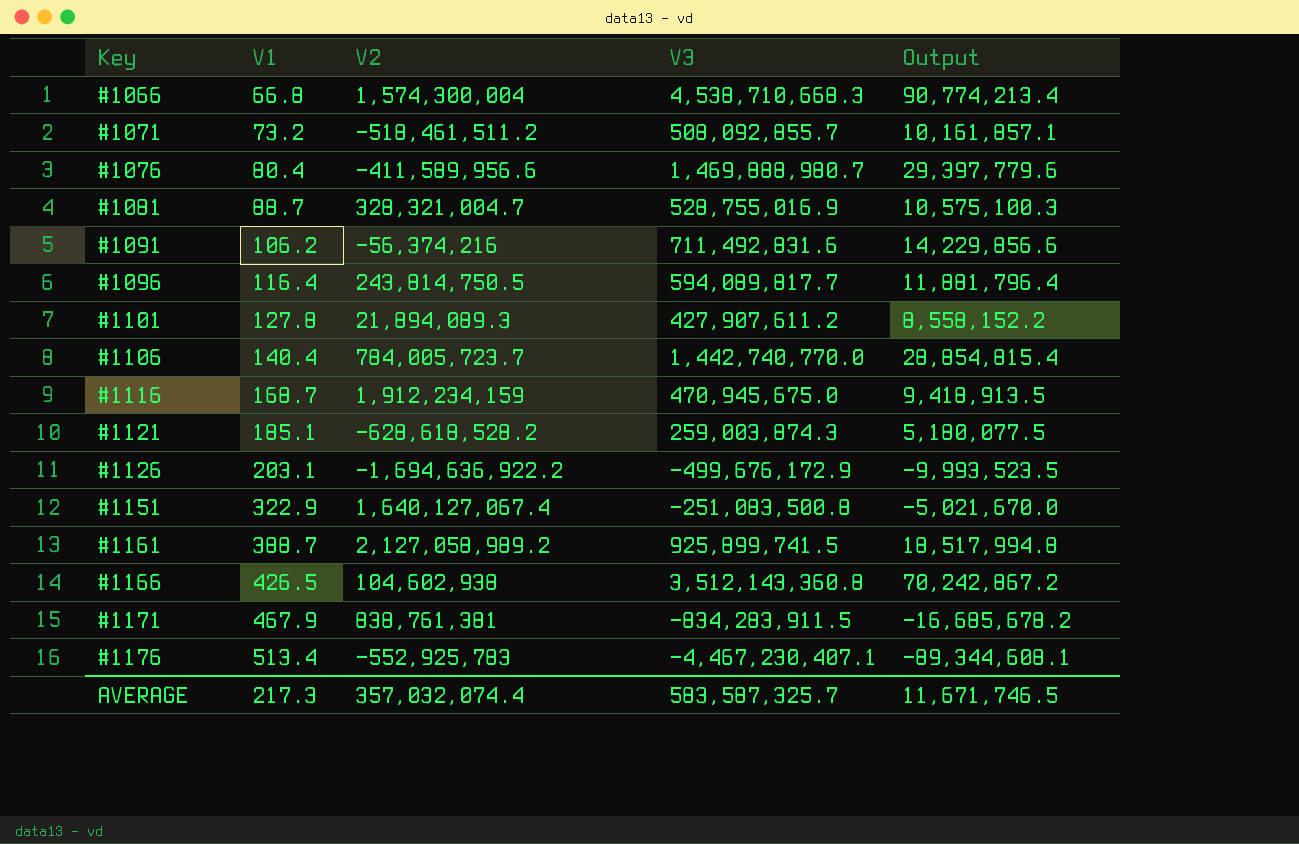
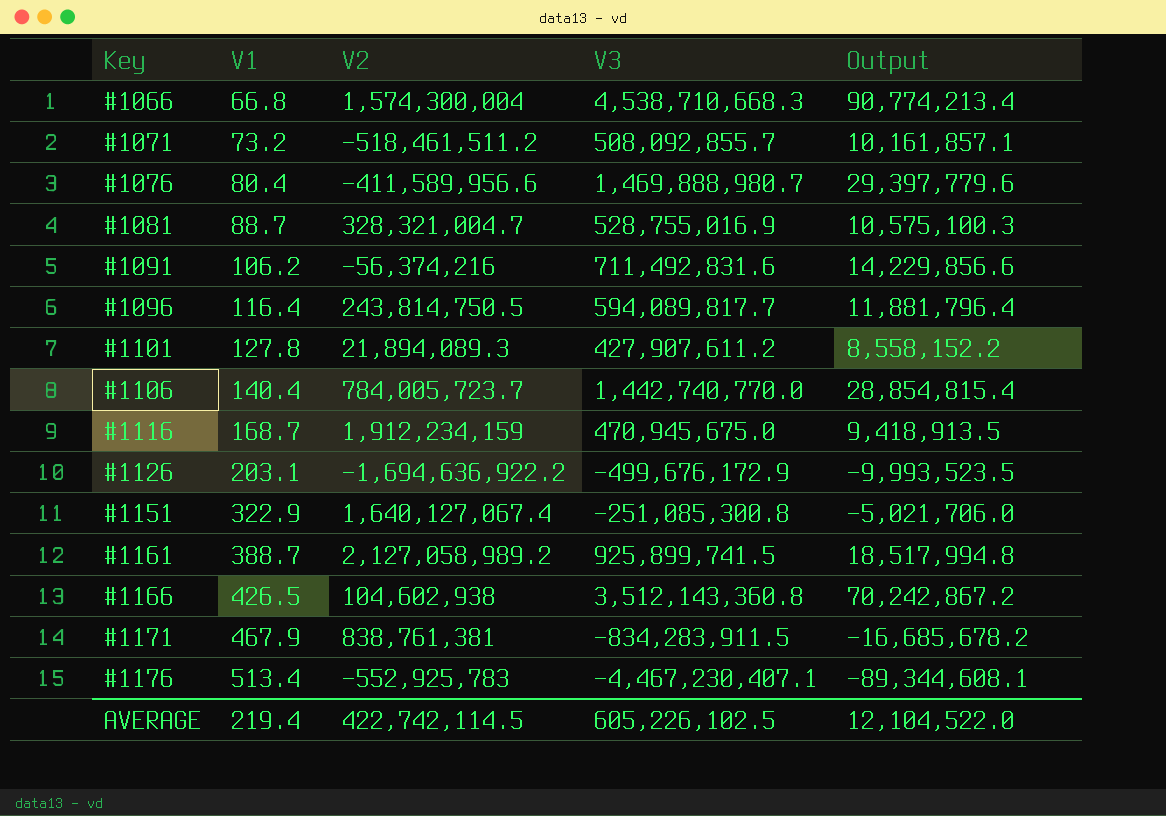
row #1121: 185.1 | -628,618,528.2 | 259,003,874.3 | 5,180,077.5 -> none
#1151 | V3: -251,083,500.8 -> -251,085,300.8
#1151 | Output: -5,021,670.0 -> -5,021,706.0
AVERAGE | V1: 217.3 -> 219.4
AVERAGE | V2: 357,032,074.4 -> 422,742,114.5
AVERAGE | V3: 583,587,325.7 -> 605,226,102.5
AVERAGE | Output: 11,671,746.5 -> 12,104,522.0

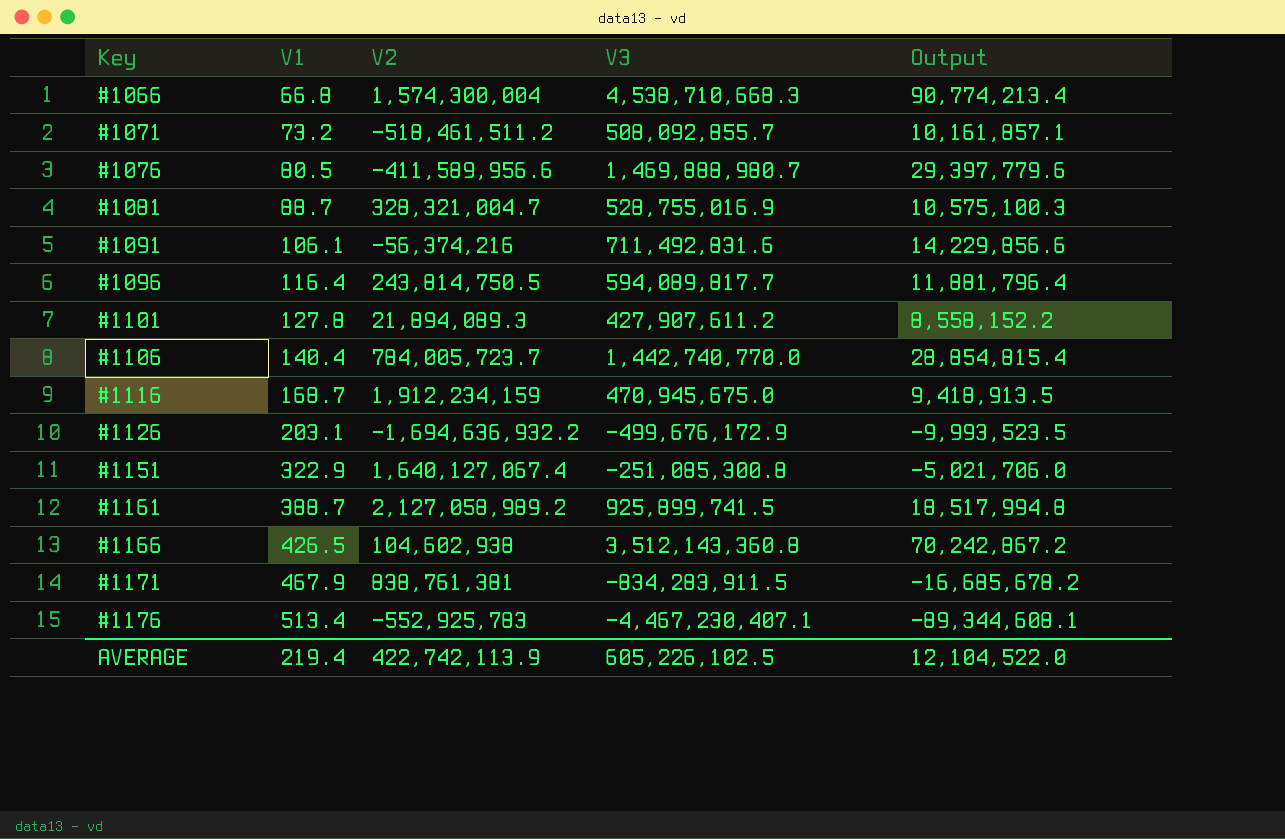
#1076 | V1: 80.4 -> 80.5
#1091 | V1: 106.2 -> 106.1
#1126 | V2: -1,694,636,922.2 -> -1,694,636,932.2
AVERAGE | V2: 422,742,114.5 -> 422,742,113.9

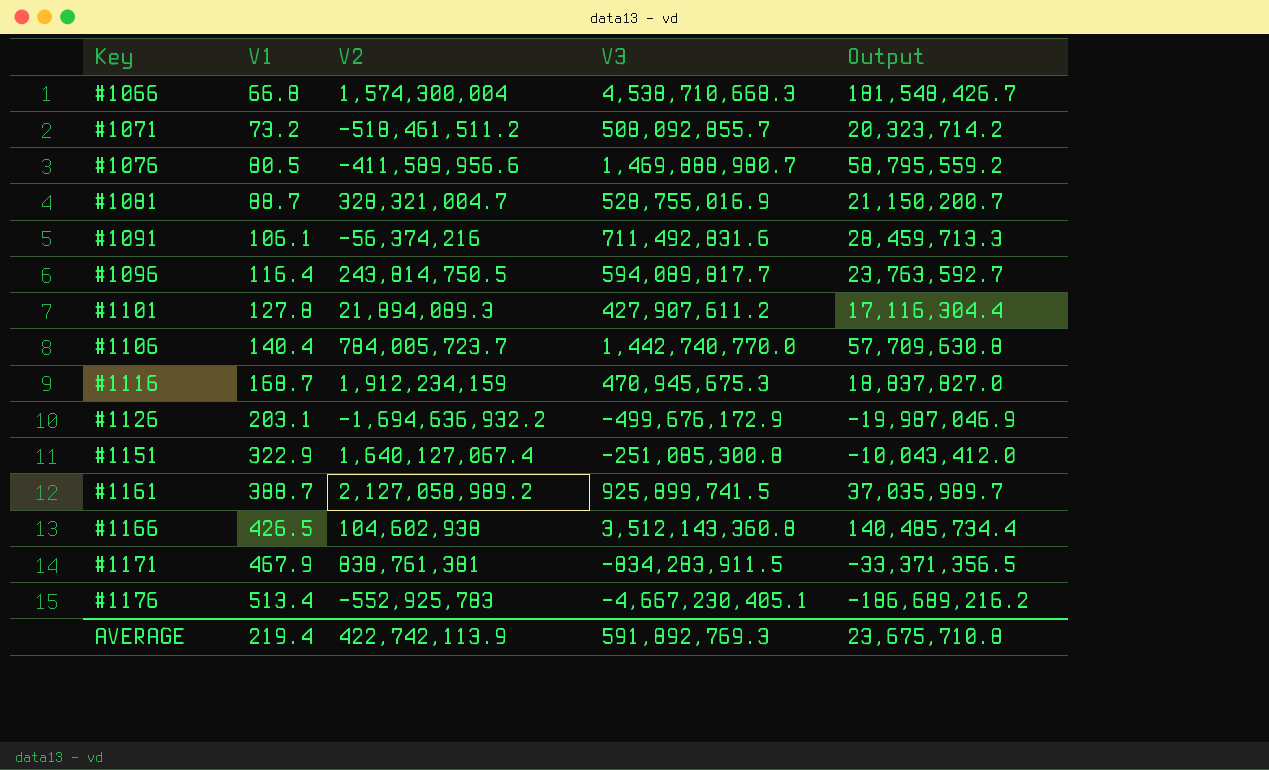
column Output | formula: [V3] * 0.02 -> [V3] * 0.04
#1116 | V3: 470,945,675.0 -> 470,945,675.3
#1176 | V3: -4,467,230,407.1 -> -4,667,230,405.1
AVERAGE | V3: 605,226,102.5 -> 591,892,769.3
AVERAGE | Output: 12,104,522.0 -> 23,675,710.8

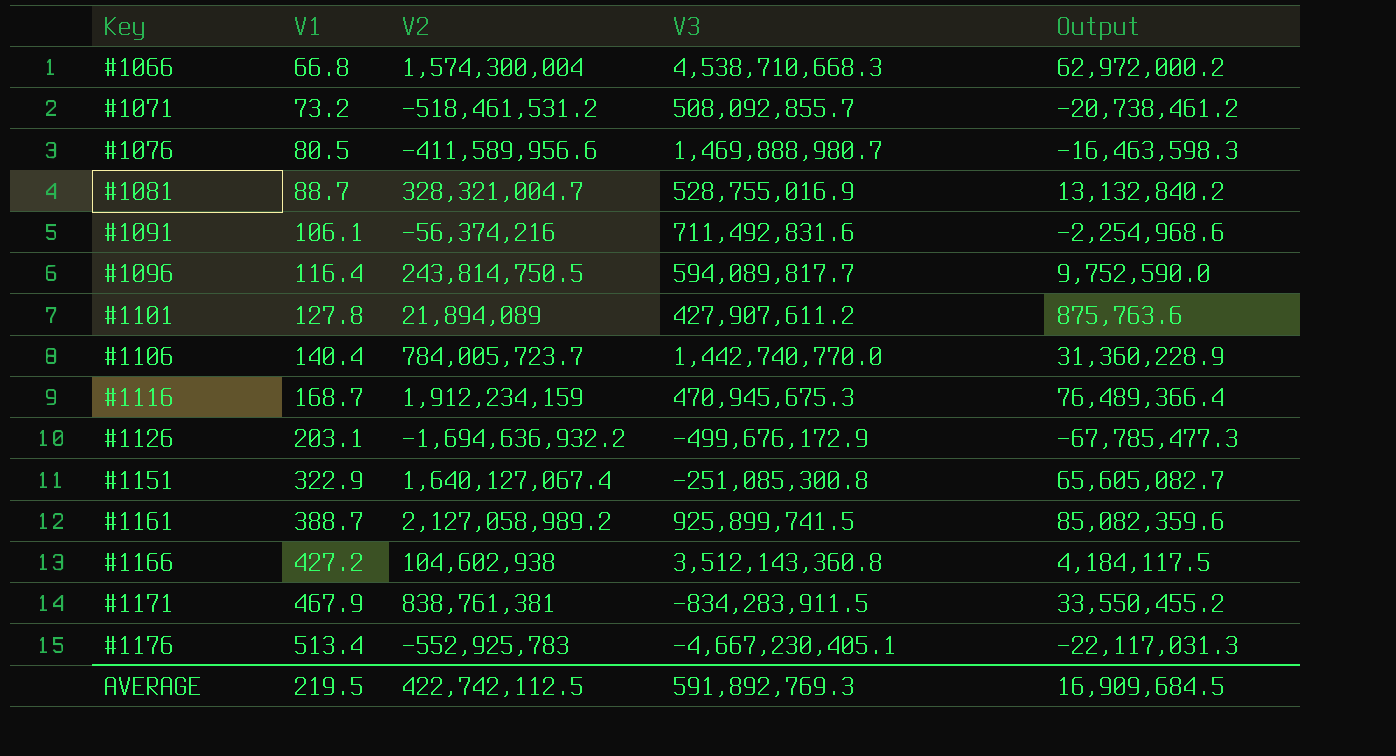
column Output | formula: [V3] * 0.04 -> [V2] * 0.04
#1071 | V2: -518,461,511.2 -> -518,461,531.2
#1101 | V2: 21,894,089.3 -> 21,894,089
#1166 | V1: 426.5 -> 427.2
AVERAGE | V1: 219.4 -> 219.5
AVERAGE | V2: 422,742,113.9 -> 422,742,112.5
AVERAGE | Output: 23,675,710.8 -> 16,909,684.5

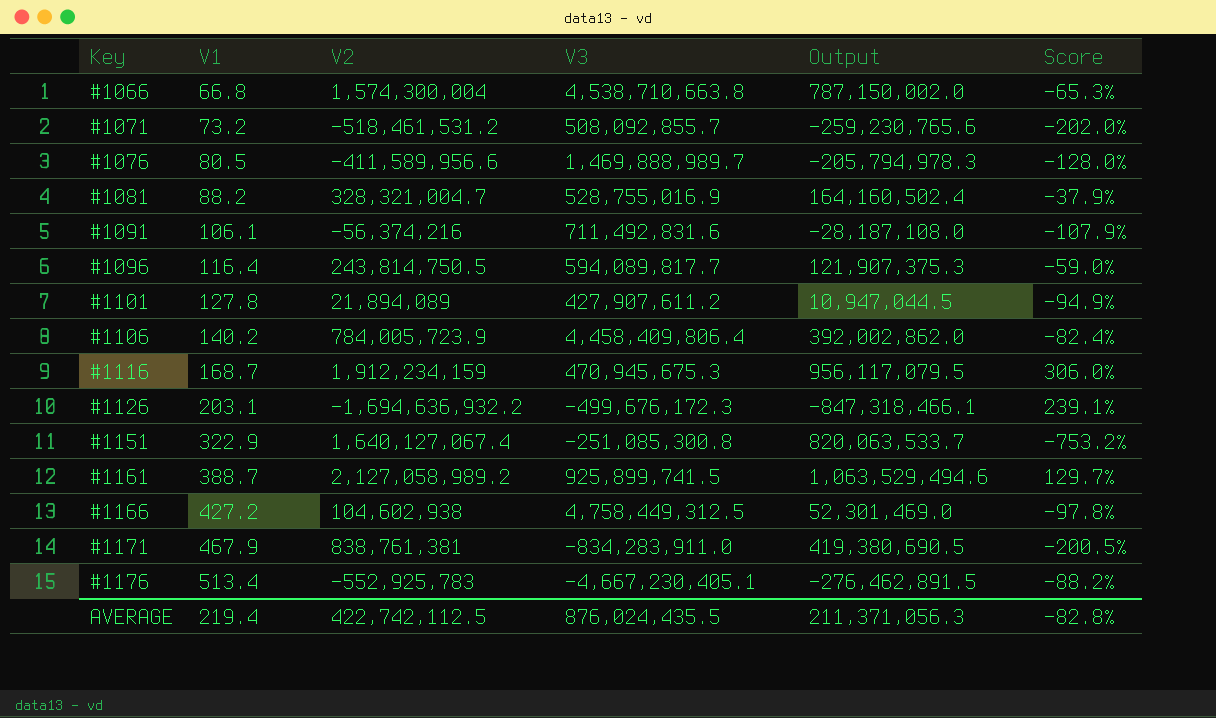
column Output | formula: [V2] * 0.04 -> [V2] * 0.5
column Score | formula: none -> ([V2] - [V3]) / [V3]
#1066 | V3: 4,538,710,668.3 -> 4,538,710,663.8
#1076 | V3: 1,469,888,980.7 -> 1,469,888,989.7
#1081 | V1: 88.7 -> 88.2
#1106 | V1: 140.4 -> 140.2
#1106 | V2: 784,005,723.7 -> 784,005,723.9
#1106 | V3: 1,442,740,770.0 -> 4,458,409,806.4
#1126 | V3: -499,676,172.9 -> -499,676,172.3
#1166 | V3: 3,512,143,360.8 -> 4,758,449,312.5
#1171 | V3: -834,283,911.5 -> -834,283,911.0
AVERAGE | V1: 219.5 -> 219.4
AVERAGE | V3: 591,892,769.3 -> 876,024,435.5
AVERAGE | Output: 16,909,684.5 -> 211,371,056.3

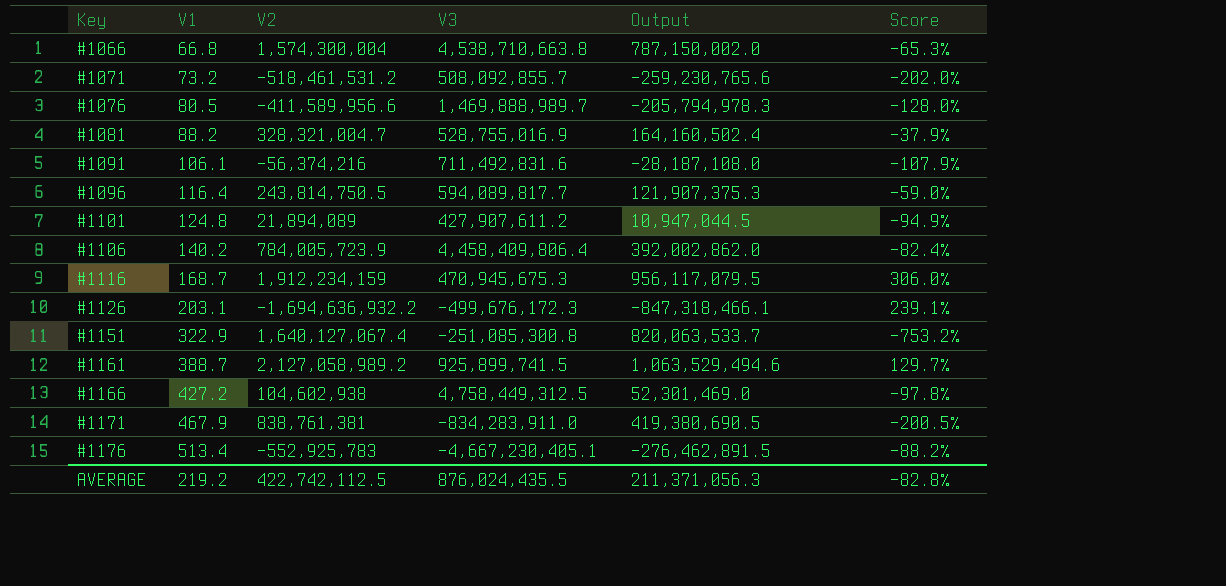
#1101 | V1: 127.8 -> 124.8
AVERAGE | V1: 219.4 -> 219.2

